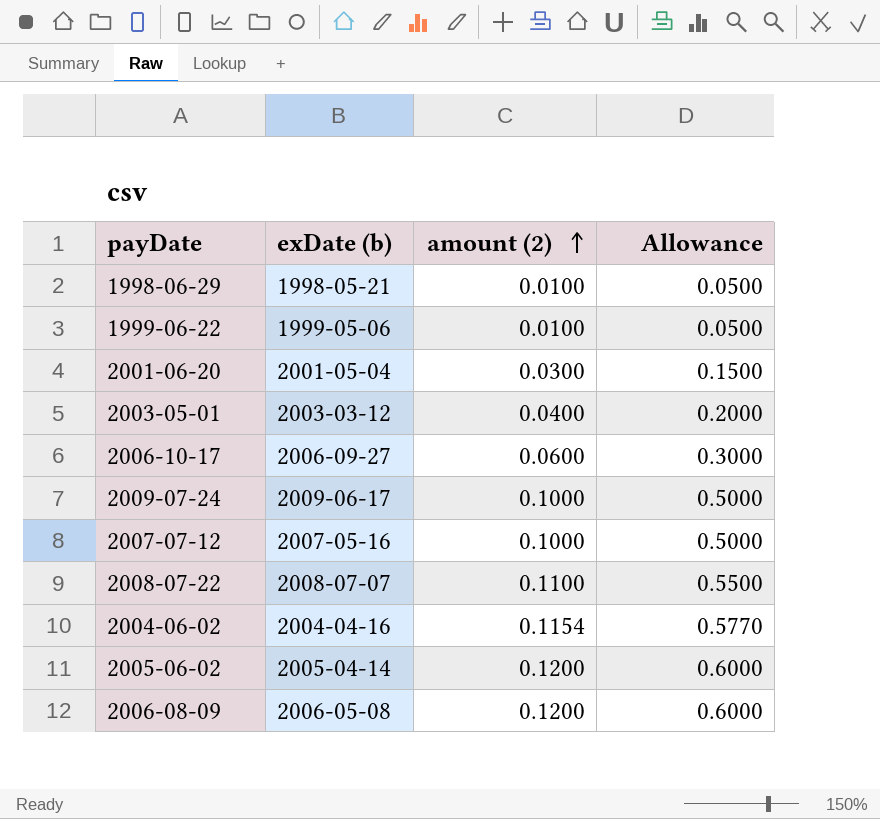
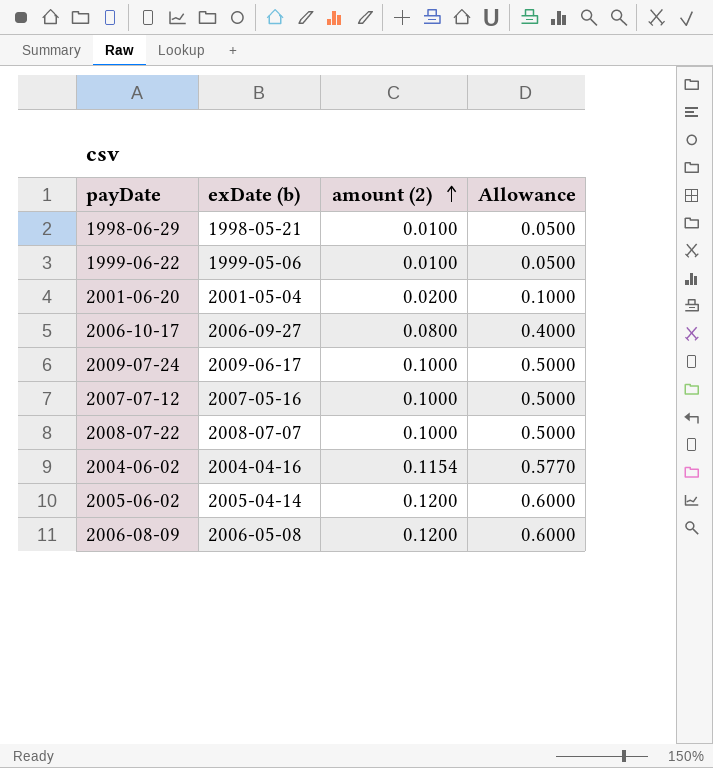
row 2003-05-01: 2003-03-12 | 0.0400 | 0.2000 -> none
2001-06-20 | amount (2): 0.0300 -> 0.0200
2001-06-20 | Allowance: 0.1500 -> 0.1000
2006-10-17 | amount (2): 0.0600 -> 0.0800
2006-10-17 | Allowance: 0.3000 -> 0.4000
2008-07-22 | amount (2): 0.1100 -> 0.1000
2008-07-22 | Allowance: 0.5500 -> 0.5000

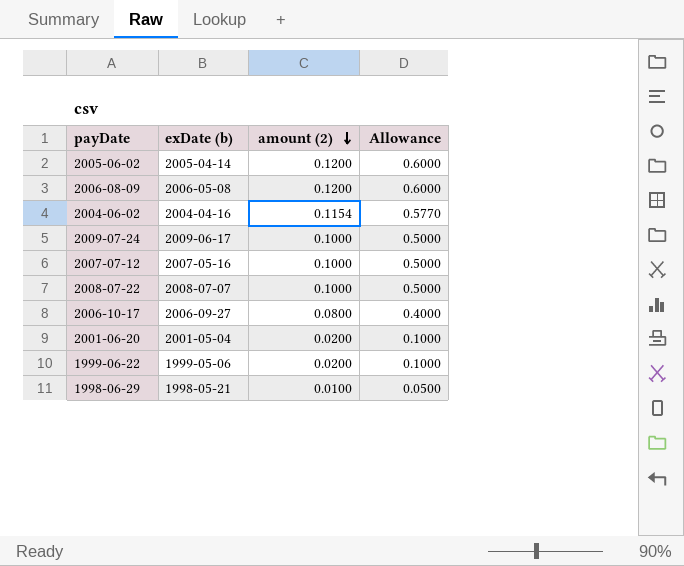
row order: amount (2) ascending -> amount (2) descending
1999-06-22 | amount (2): 0.0100 -> 0.0200
1999-06-22 | Allowance: 0.0500 -> 0.1000

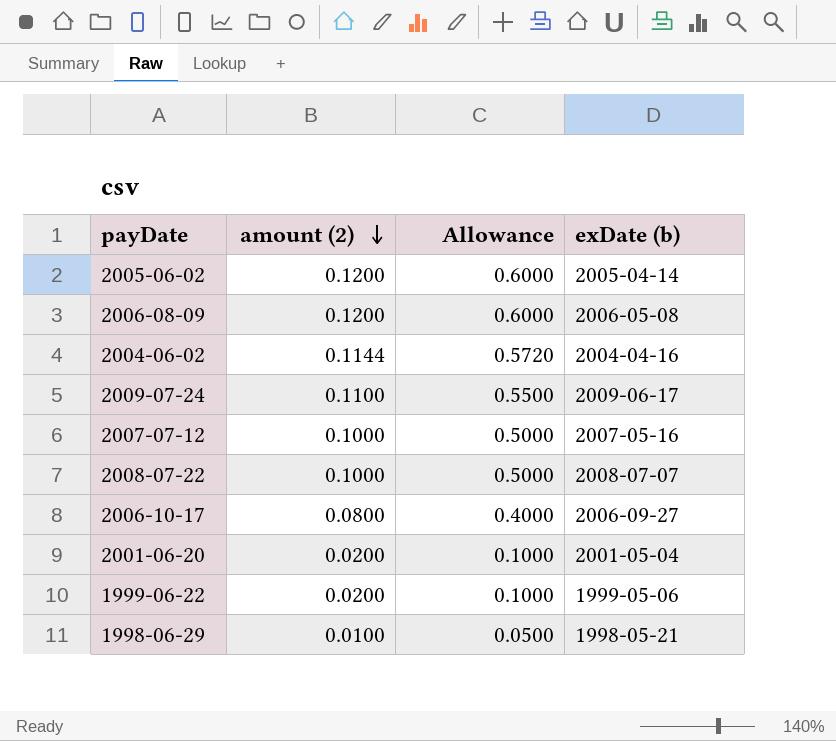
column exDate (b) | position: 2 -> 4
2004-06-02 | amount (2): 0.1154 -> 0.1144
2004-06-02 | Allowance: 0.5770 -> 0.5720
2009-07-24 | amount (2): 0.1000 -> 0.1100
2009-07-24 | Allowance: 0.5000 -> 0.5500

